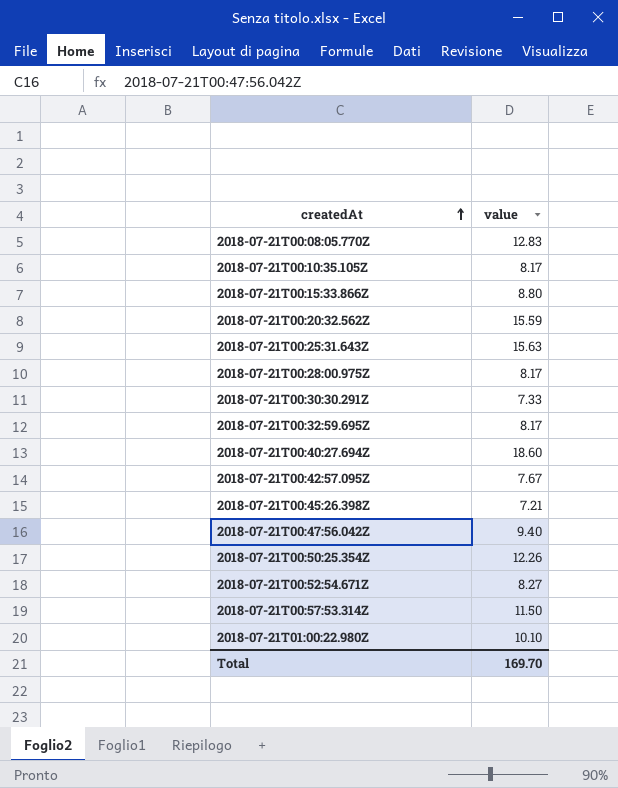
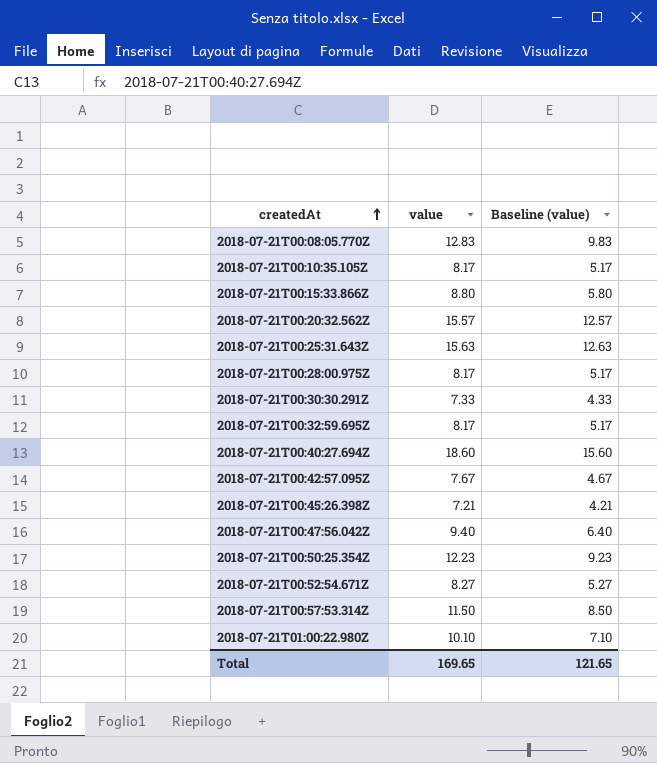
column Baseline (value) | formula: none -> [value] - 3
2018-07-21T00:20:32.562Z | value: 15.59 -> 15.57
2018-07-21T00:50:25.354Z | value: 12.26 -> 12.23
Total | value: 169.70 -> 169.65

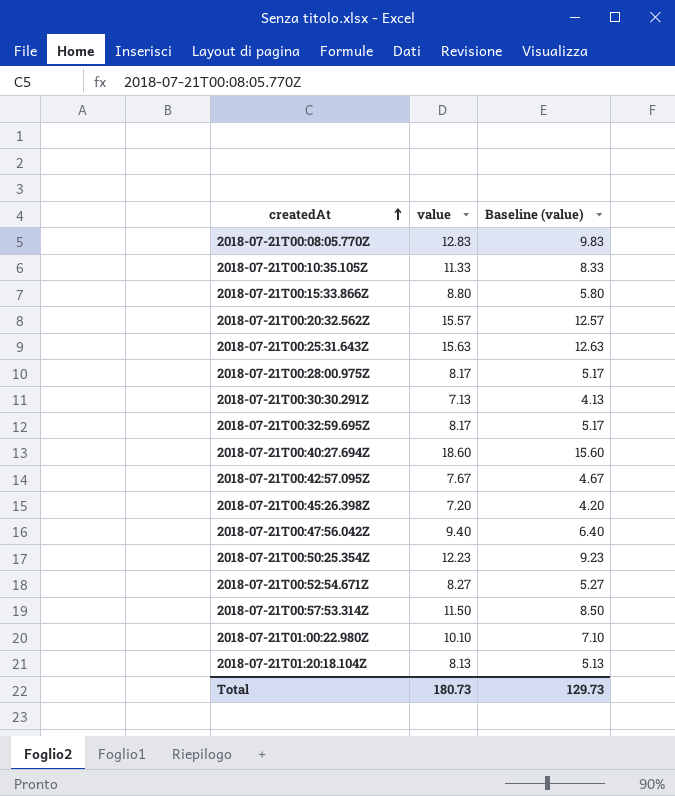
2018-07-21T00:10:35.105Z | value: 8.17 -> 11.33
2018-07-21T00:10:35.105Z | Baseline (value): 5.17 -> 8.33
2018-07-21T00:30:30.291Z | value: 7.33 -> 7.13
2018-07-21T00:30:30.291Z | Baseline (value): 4.33 -> 4.13
2018-07-21T00:45:26.398Z | value: 7.21 -> 7.20
2018-07-21T00:45:26.398Z | Baseline (value): 4.21 -> 4.20
row 2018-07-21T01:20:18.104Z: none -> 8.13 | 5.13
Total | value: 169.65 -> 180.73
Total | Baseline (value): 121.65 -> 129.73

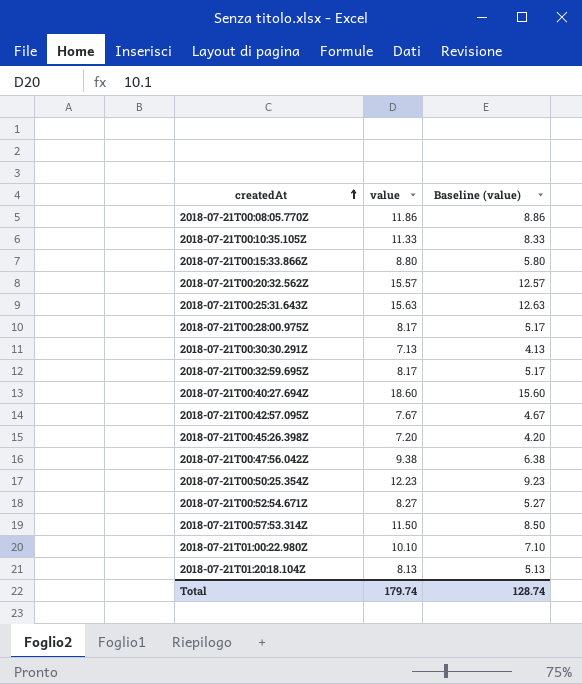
2018-07-21T00:08:05.770Z | value: 12.83 -> 11.86
2018-07-21T00:08:05.770Z | Baseline (value): 9.83 -> 8.86
2018-07-21T00:47:56.042Z | value: 9.40 -> 9.38
2018-07-21T00:47:56.042Z | Baseline (value): 6.40 -> 6.38
Total | value: 180.73 -> 179.74
Total | Baseline (value): 129.73 -> 128.74

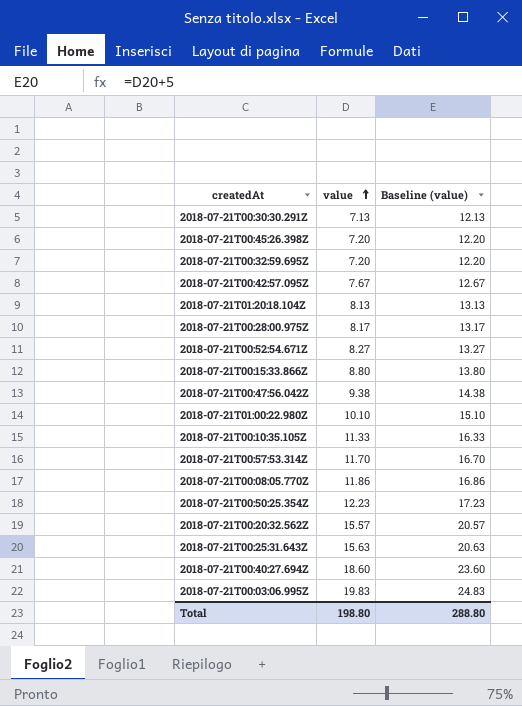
row order: createdAt ascending -> value ascending
column Baseline (value) | formula: [value] - 3 -> [value] + 5
2018-07-21T00:32:59.695Z | value: 8.17 -> 7.20
2018-07-21T00:57:53.314Z | value: 11.50 -> 11.70
row 2018-07-21T00:03:06.995Z: none -> 19.83 | 24.83
Total | value: 179.74 -> 198.80
Total | Baseline (value): 128.74 -> 288.80

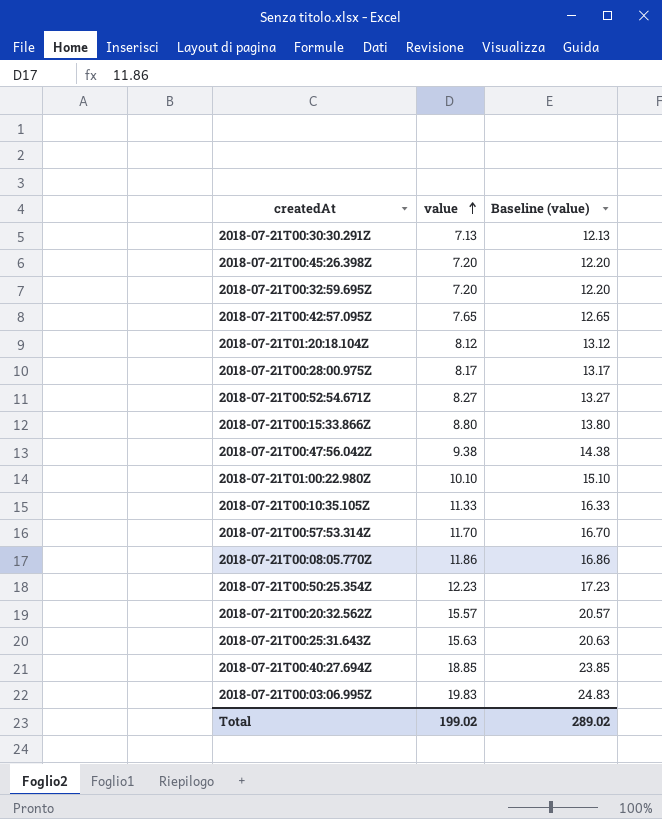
2018-07-21T00:42:57.095Z | value: 7.67 -> 7.65
2018-07-21T00:42:57.095Z | Baseline (value): 12.67 -> 12.65
2018-07-21T01:20:18.104Z | value: 8.13 -> 8.12
2018-07-21T01:20:18.104Z | Baseline (value): 13.13 -> 13.12
2018-07-21T00:40:27.694Z | value: 18.60 -> 18.85
2018-07-21T00:40:27.694Z | Baseline (value): 23.60 -> 23.85
Total | value: 198.80 -> 199.02
Total | Baseline (value): 288.80 -> 289.02

